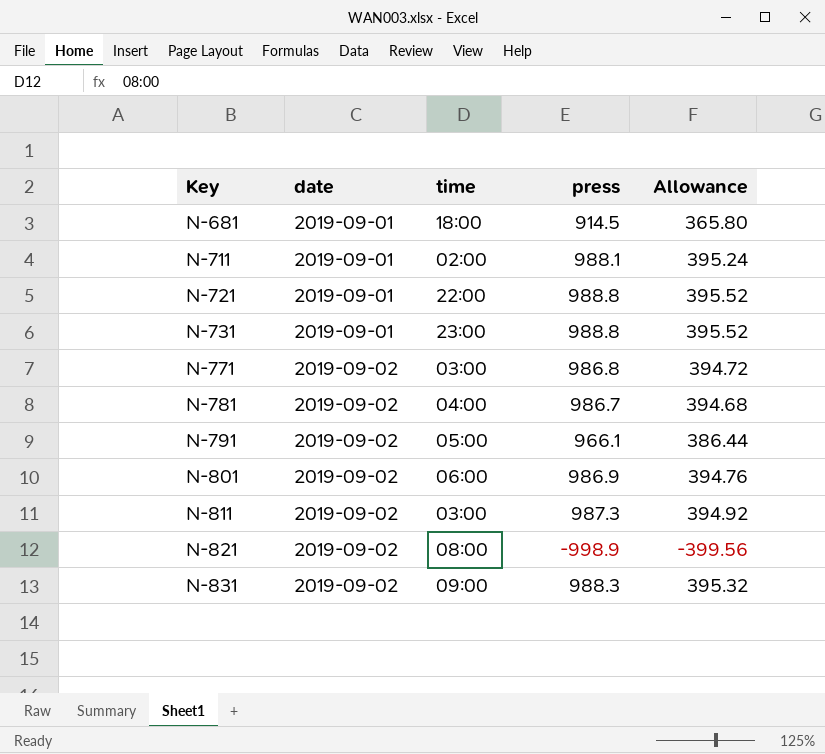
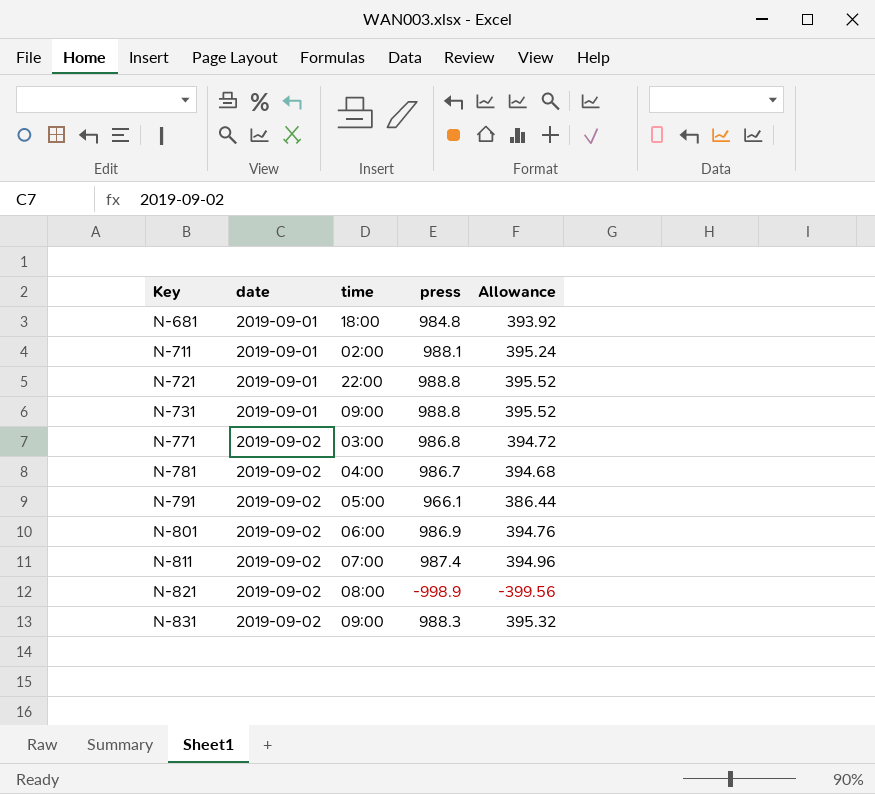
N-681 | press: 914.5 -> 984.8
N-681 | Allowance: 365.80 -> 393.92
N-731 | time: 23:00 -> 09:00
N-811 | time: 03:00 -> 07:00
N-811 | press: 987.3 -> 987.4
N-811 | Allowance: 394.92 -> 394.96

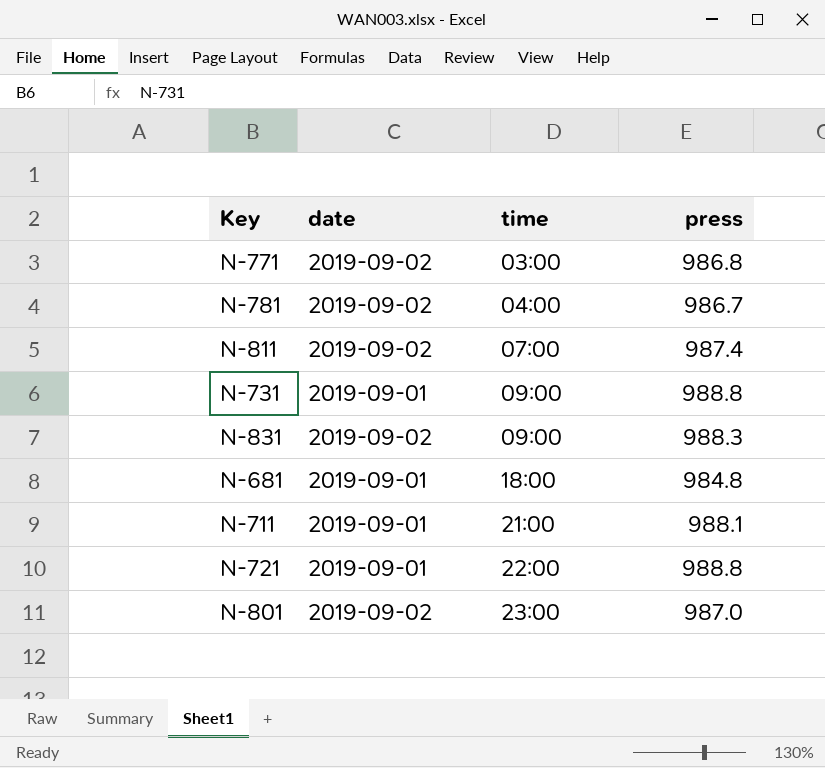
row order: Key ascending -> time ascending
column Allowance | formula: [press] * 0.4 -> none
row N-791: 2019-09-02 | 05:00 | 966.1 | 386.44 -> none
row N-821: 2019-09-02 | 08:00 | -998.9 | -399.56 -> none
N-711 | time: 02:00 -> 21:00
N-801 | time: 06:00 -> 23:00
N-801 | press: 986.9 -> 987.0

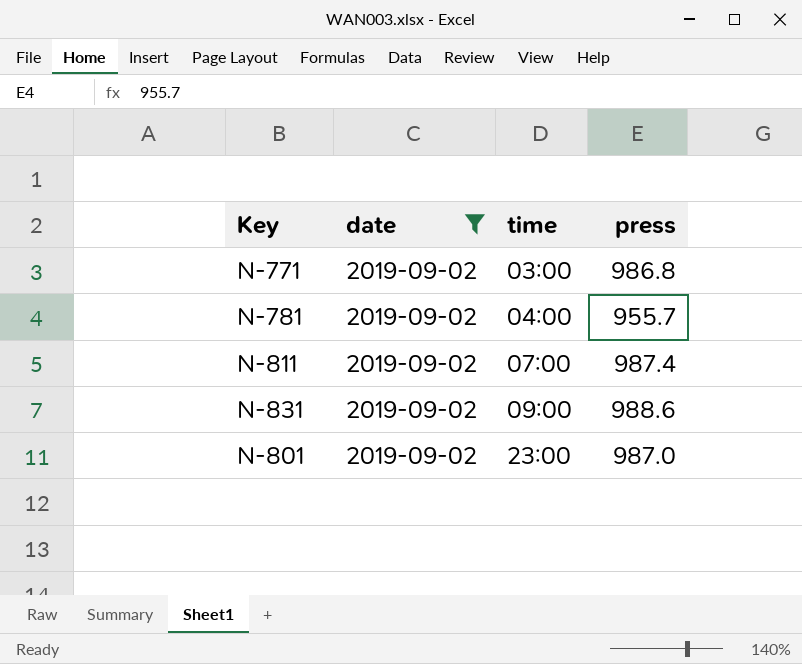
filter: none -> date = 2019-09-02
N-781 | press: 986.7 -> 955.7
N-831 | press: 988.3 -> 988.6

